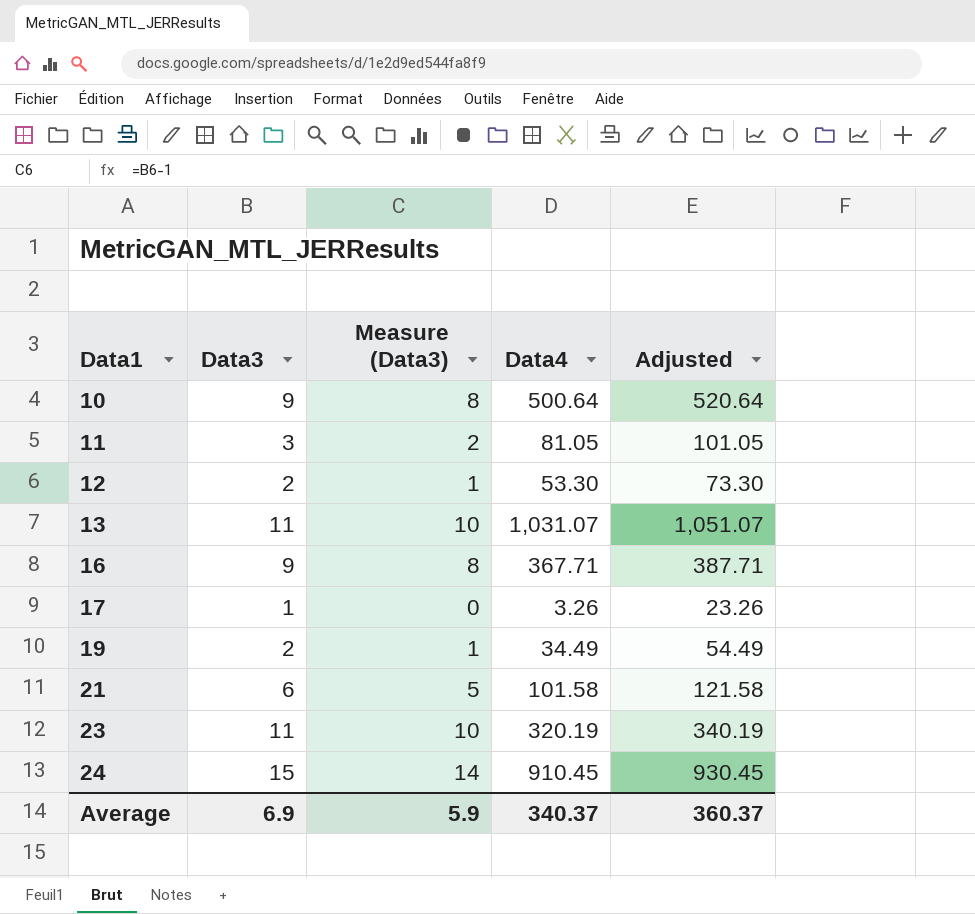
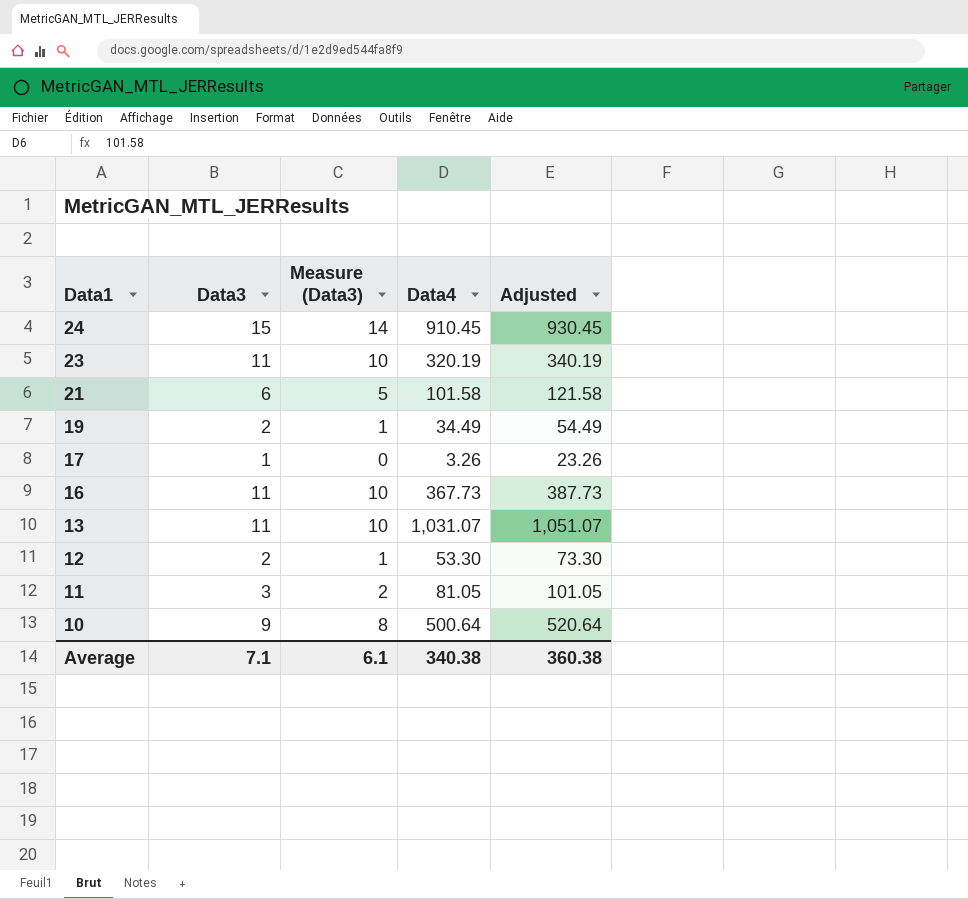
row order: Data1 ascending -> Data1 descending
16 | Data3: 9 -> 11
16 | Measure (Data3): 8 -> 10
16 | Data4: 367.71 -> 367.73
16 | Adjusted: 387.71 -> 387.73
Average | Data3: 6.9 -> 7.1
Average | Measure (Data3): 5.9 -> 6.1
Average | Data4: 340.37 -> 340.38
Average | Adjusted: 360.37 -> 360.38

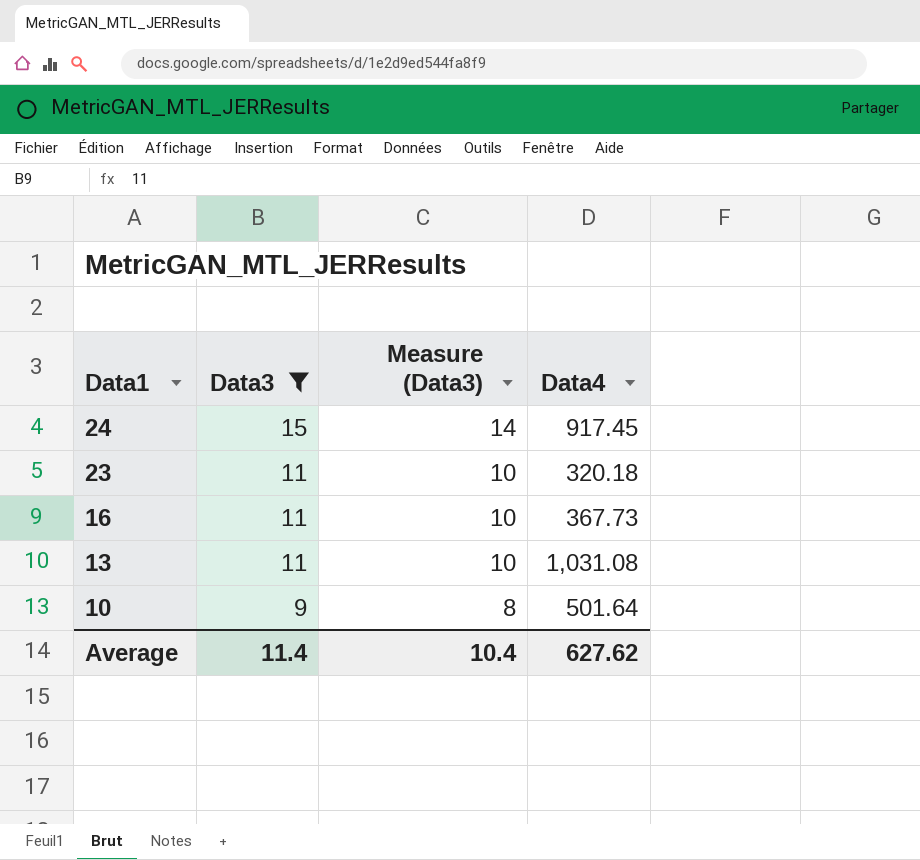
filter: none -> Data3 >= 9
column Adjusted | formula: [Data4] + 20 -> none
24 | Data4: 910.45 -> 917.45
23 | Data4: 320.19 -> 320.18
13 | Data4: 1,031.07 -> 1,031.08
10 | Data4: 500.64 -> 501.64
Average | Data3: 7.1 -> 11.4
Average | Measure (Data3): 6.1 -> 10.4
Average | Data4: 340.38 -> 627.62

